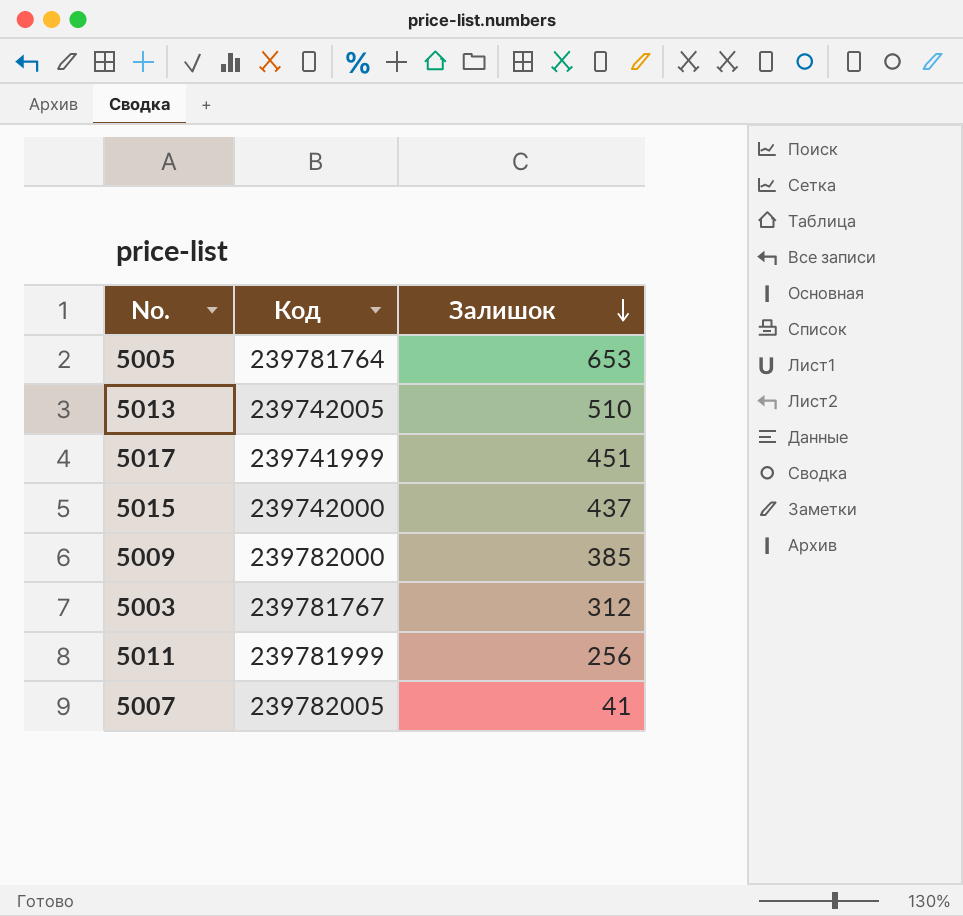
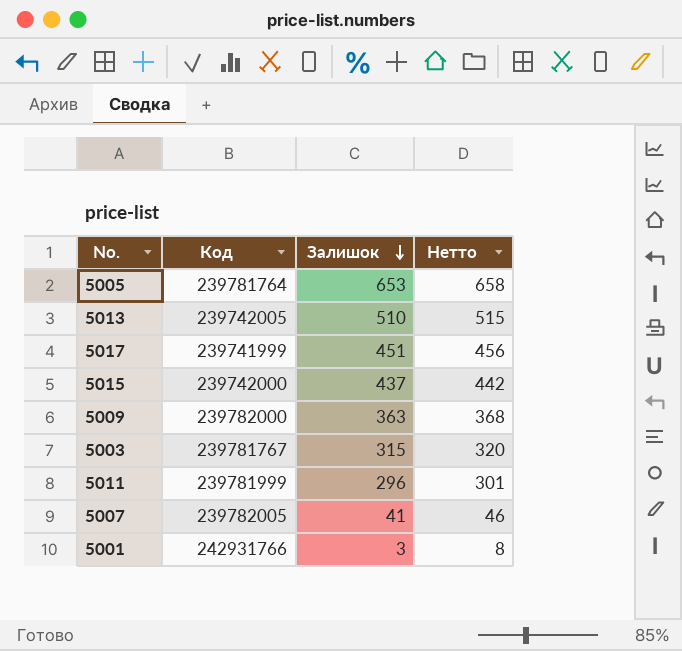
column Нетто | formula: none -> [Залишок] + 5
5009 | Залишок: 385 -> 363
5003 | Залишок: 312 -> 315
5011 | Залишок: 256 -> 296
row 5001: none -> 242931766 | 3 | 8

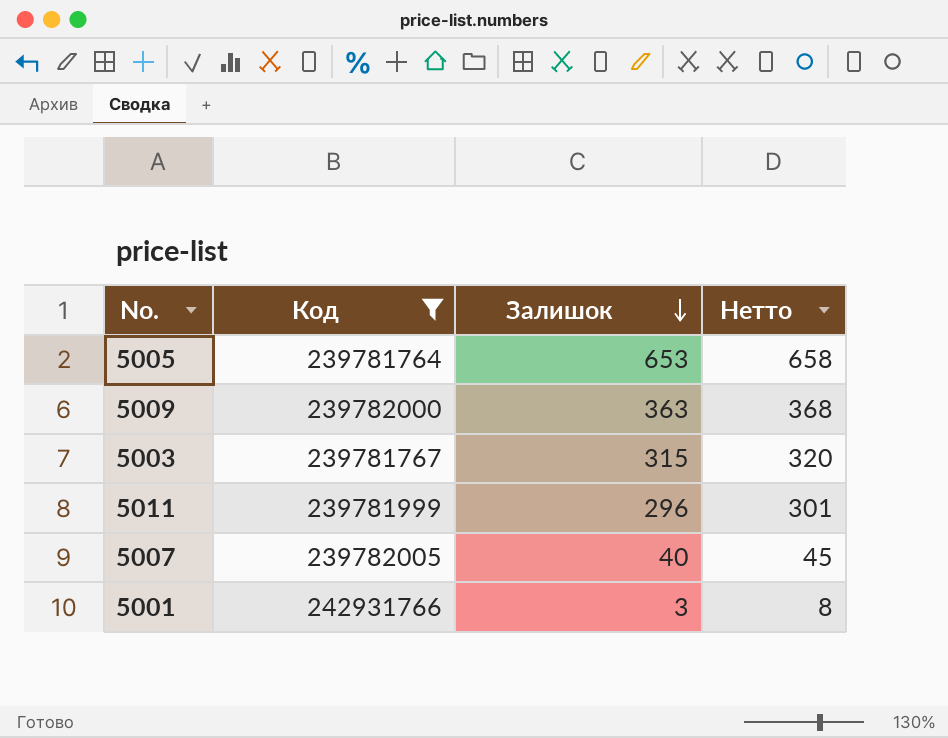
filter: none -> Код >= 239781764
5007 | Залишок: 41 -> 40
5007 | Нетто: 46 -> 45

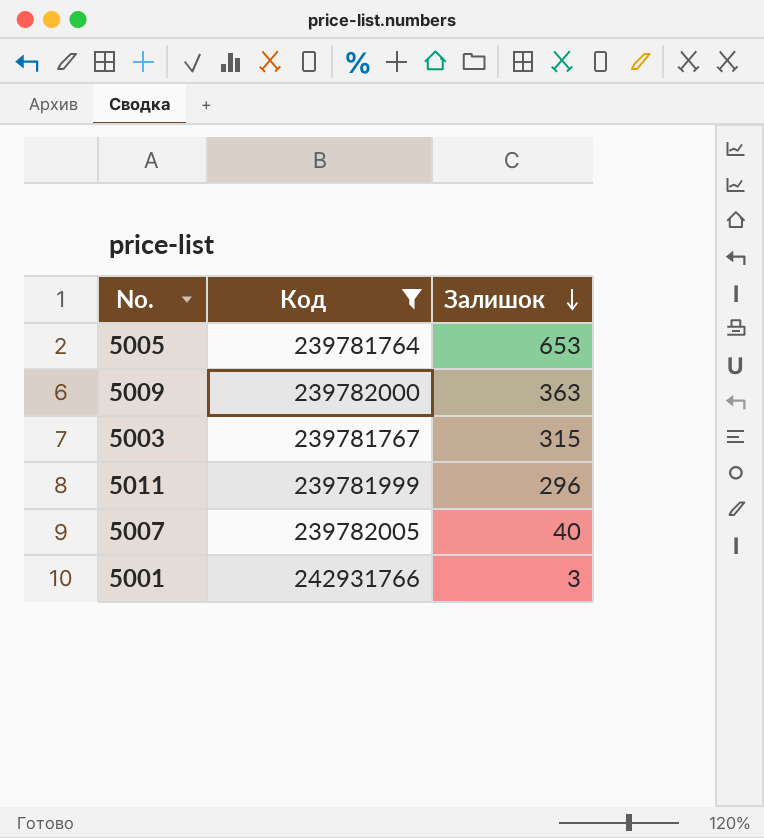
column Нетто | formula: [Залишок] + 5 -> none

